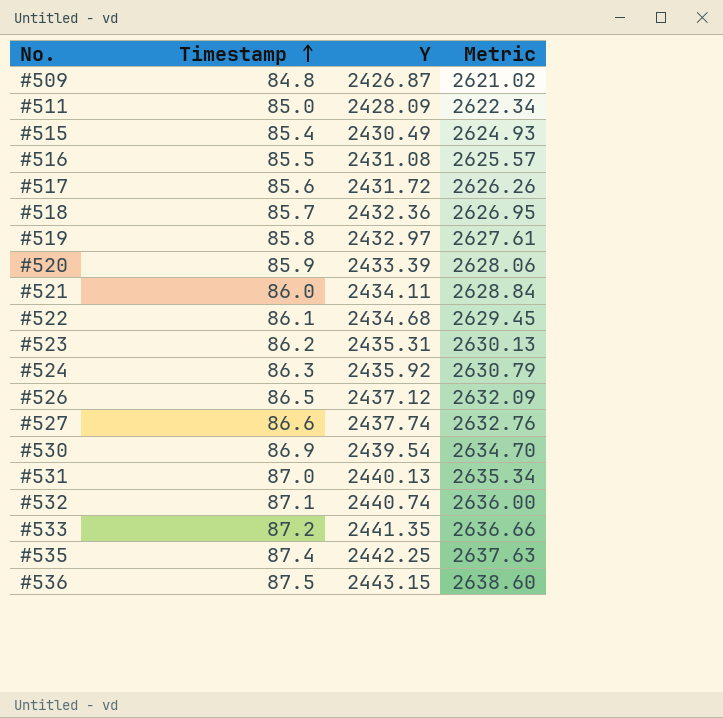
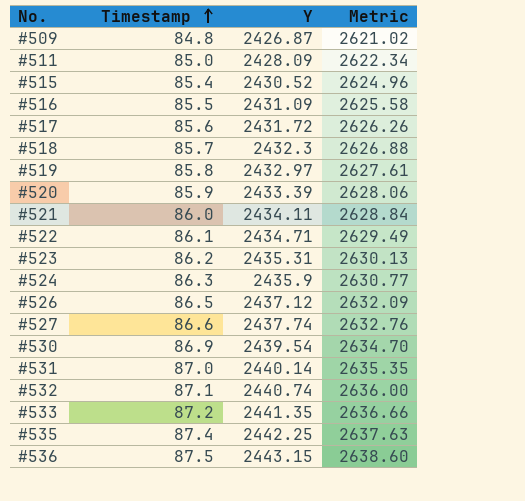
#515 | Y: 2430.49 -> 2430.52
#515 | Metric: 2624.93 -> 2624.96
#516 | Y: 2431.08 -> 2431.09
#516 | Metric: 2625.57 -> 2625.58
#518 | Y: 2432.36 -> 2432.3
#518 | Metric: 2626.95 -> 2626.88
#522 | Y: 2434.68 -> 2434.71
#522 | Metric: 2629.45 -> 2629.49
#524 | Y: 2435.92 -> 2435.9
#524 | Metric: 2630.79 -> 2630.77
#531 | Y: 2440.13 -> 2440.14
#531 | Metric: 2635.34 -> 2635.35

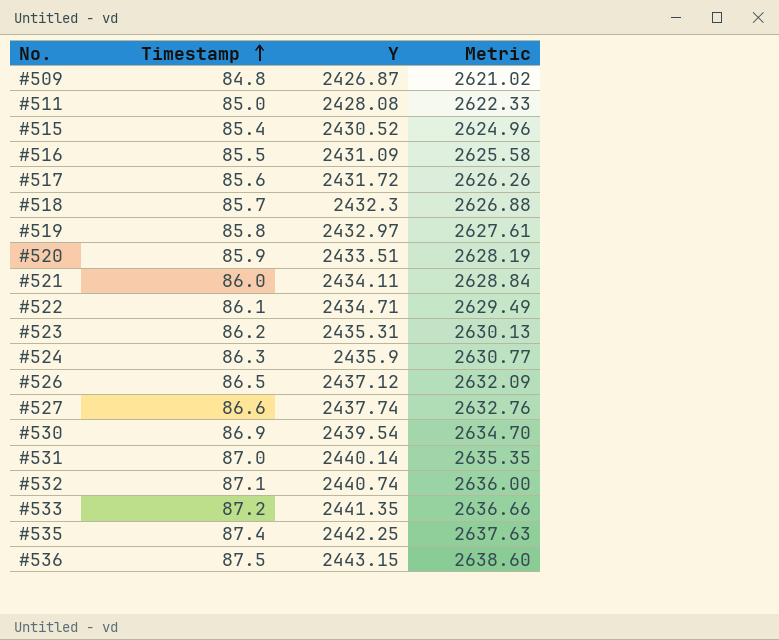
#511 | Y: 2428.09 -> 2428.08
#511 | Metric: 2622.34 -> 2622.33
#520 | Y: 2433.39 -> 2433.51
#520 | Metric: 2628.06 -> 2628.19

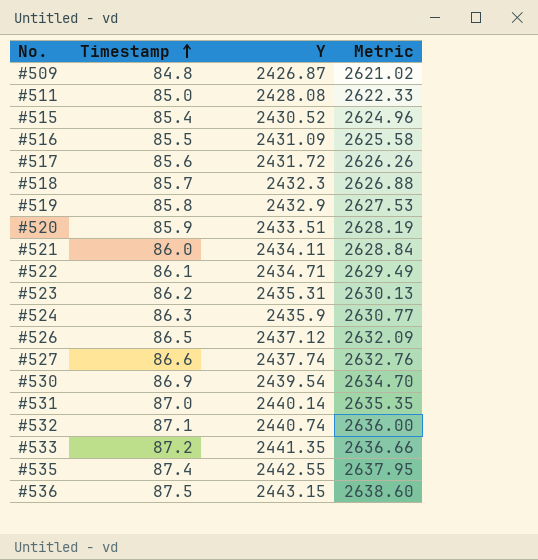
#519 | Y: 2432.97 -> 2432.9
#519 | Metric: 2627.61 -> 2627.53
#535 | Y: 2442.25 -> 2442.55
#535 | Metric: 2637.63 -> 2637.95

